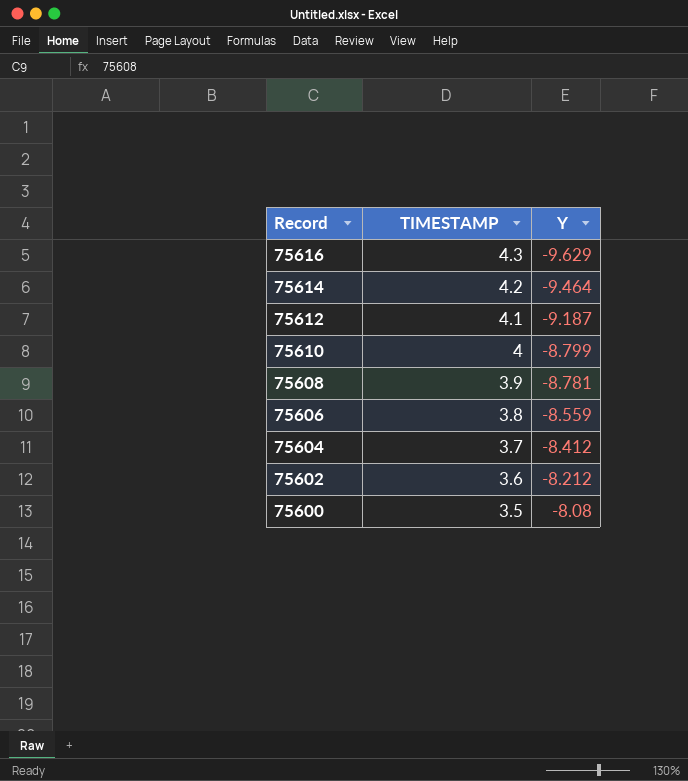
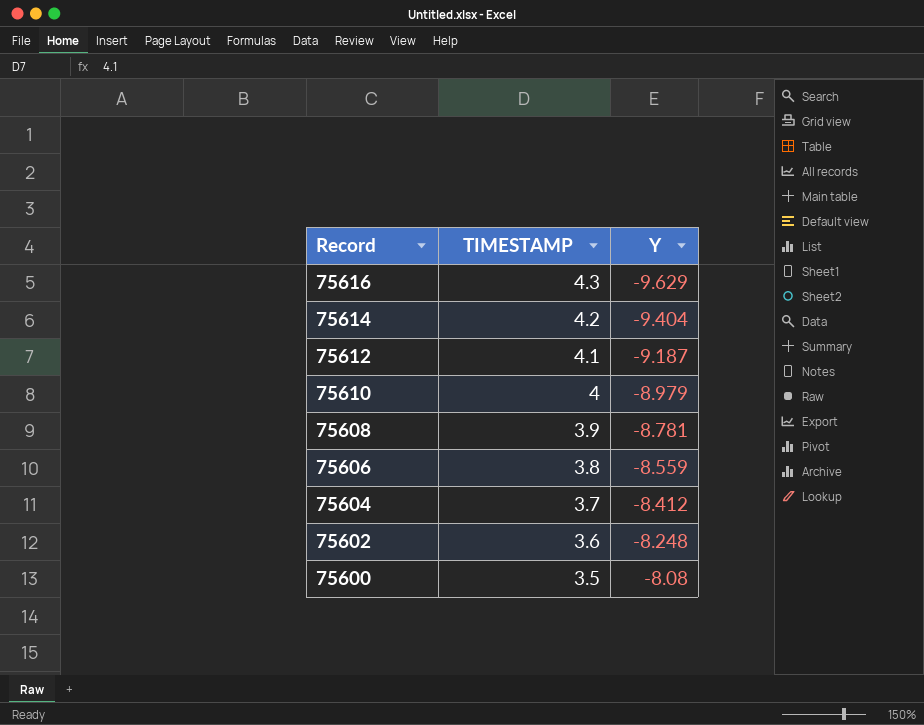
75614 | Y: -9.464 -> -9.404
75610 | Y: -8.799 -> -8.979
75602 | Y: -8.212 -> -8.248

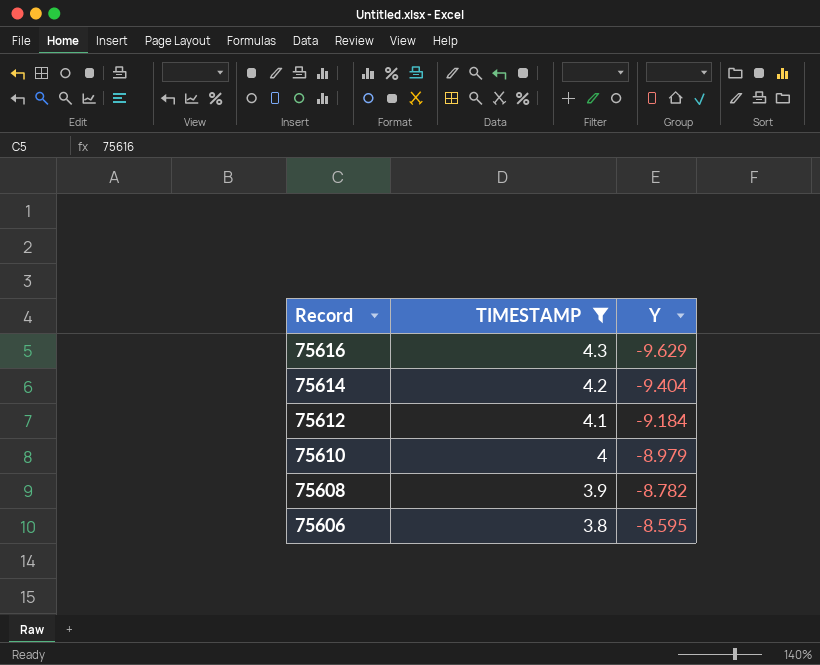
filter: none -> TIMESTAMP >= 3.8
75612 | Y: -9.187 -> -9.184
75608 | Y: -8.781 -> -8.782
75606 | Y: -8.559 -> -8.595

